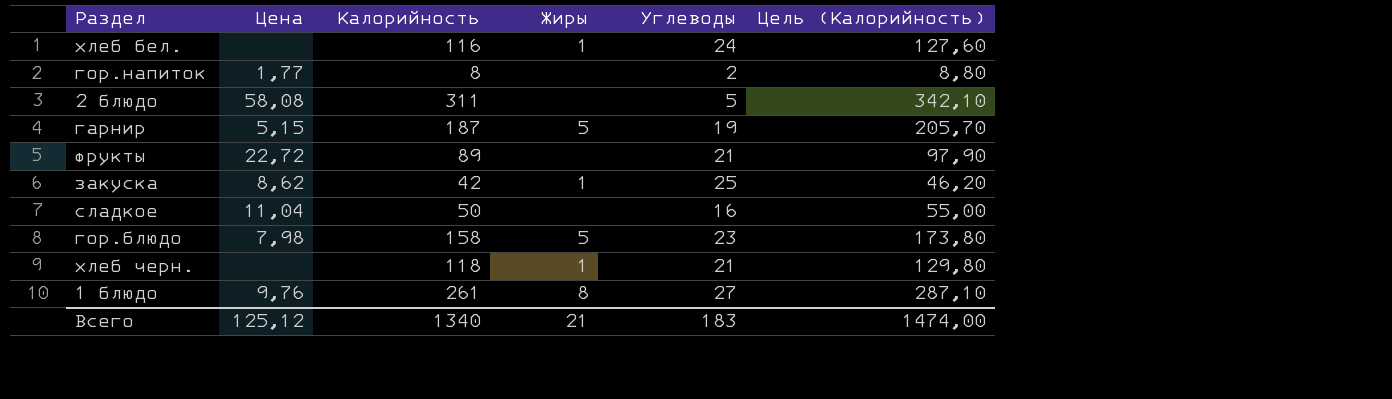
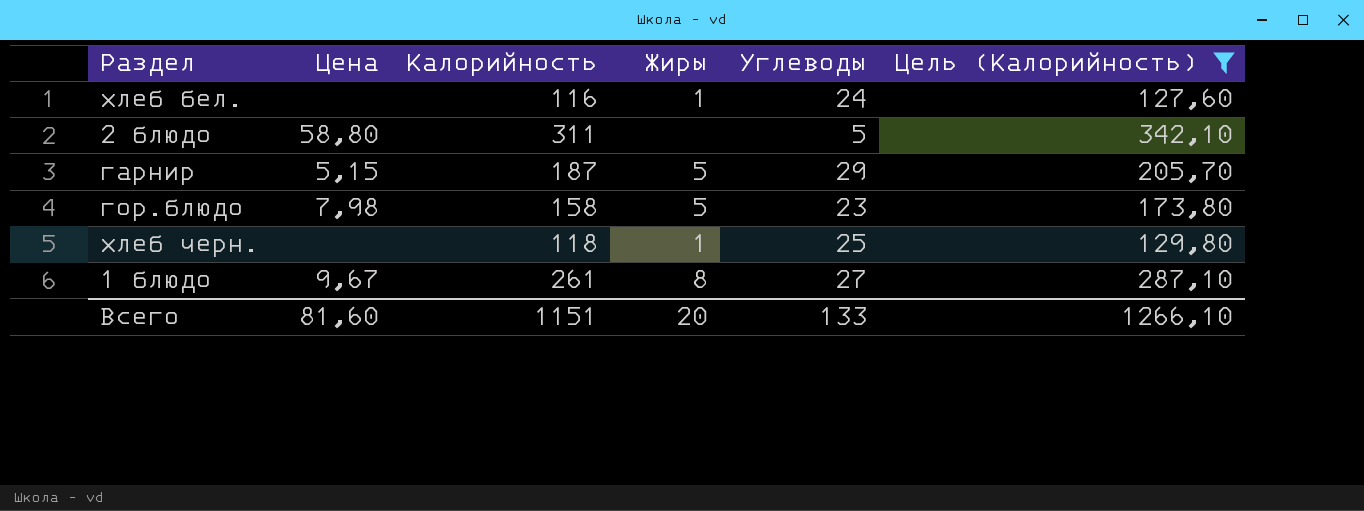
filter: none -> Цель (Калорийность) >= 127,60
2 блюдо | Цена: 58,08 -> 58,80
гарнир | Углеводы: 19 -> 29
хлеб черн. | Углеводы: 21 -> 25
1 блюдо | Цена: 9,76 -> 9,67
Всего | Цена: 125,12 -> 81,60
Всего | Калорийность: 1340 -> 1151
Всего | Жиры: 21 -> 20
Всего | Углеводы: 183 -> 133
Всего | Цель (Калорийность): 1474,00 -> 1266,10

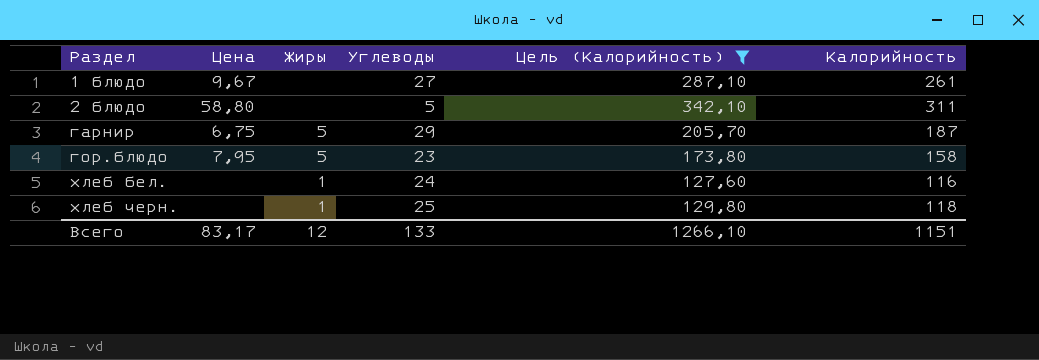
row order: none -> Раздел ascending
column Калорийность | position: 3 -> 6
1 блюдо | Жиры: 8 -> none
гарнир | Цена: 5,15 -> 6,75
гор.блюдо | Цена: 7,98 -> 7,95
Всего | Цена: 81,60 -> 83,17
Всего | Жиры: 20 -> 12

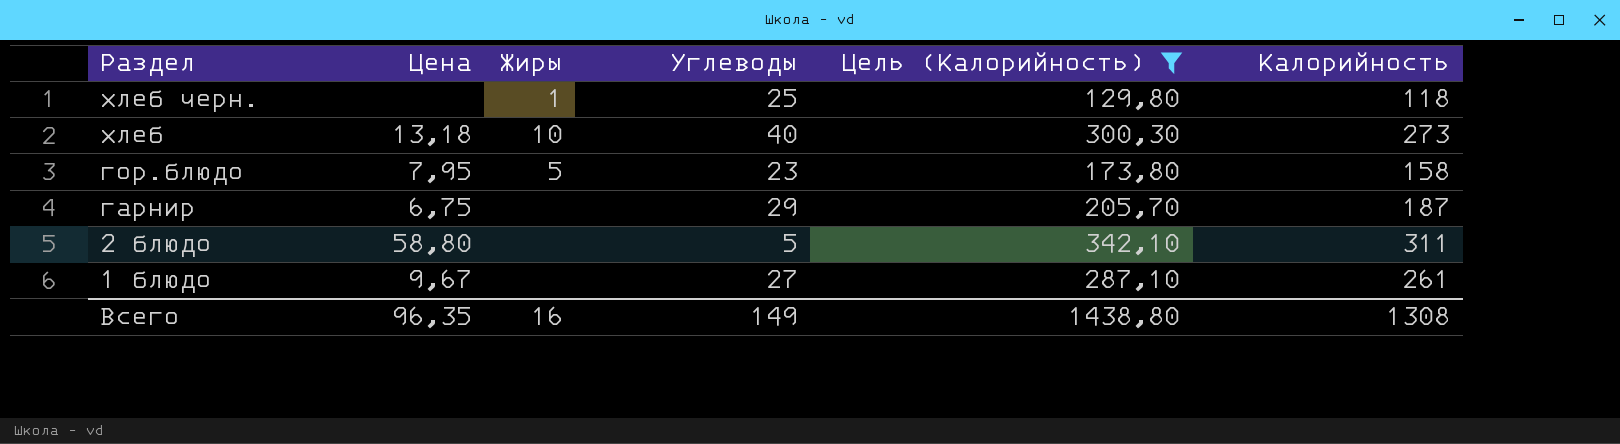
row order: Раздел ascending -> Раздел descending
row хлеб бел.: none | 1 | 24 | 127,60 | 116 -> none
row хлеб: none -> 13,18 | 10 | 40 | 300,30 | 273
гарнир | Жиры: 5 -> none
Всего | Цена: 83,17 -> 96,35
Всего | Жиры: 12 -> 16
Всего | Углеводы: 133 -> 149
Всего | Цель (Калорийность): 1266,10 -> 1438,80
Всего | Калорийность: 1151 -> 1308

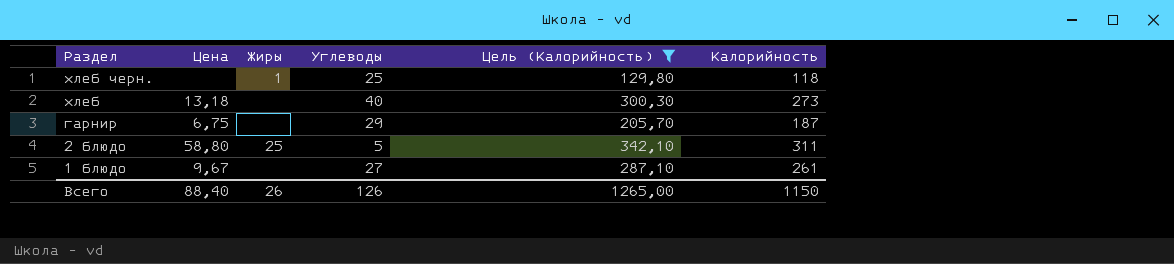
row гор.блюдо: 7,95 | 5 | 23 | 173,80 | 158 -> none
хлеб | Жиры: 10 -> none
2 блюдо | Жиры: none -> 25
Всего | Цена: 96,35 -> 88,40
Всего | Жиры: 16 -> 26
Всего | Углеводы: 149 -> 126
Всего | Цель (Калорийность): 1438,80 -> 1265,00
Всего | Калорийность: 1308 -> 1150

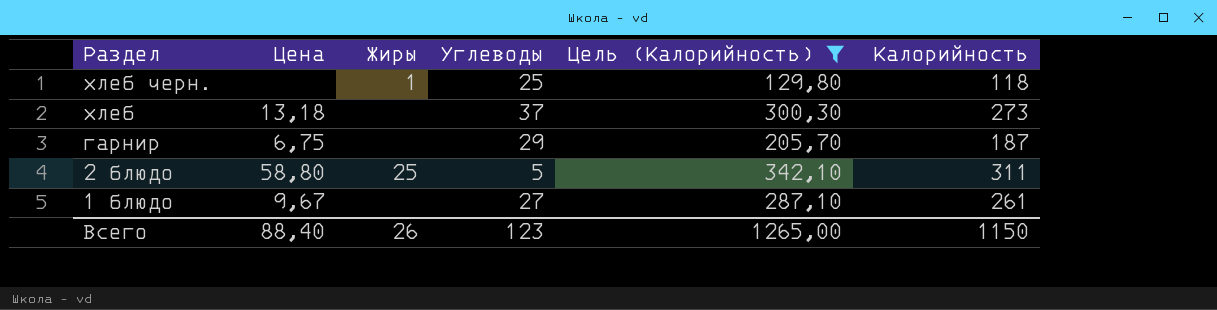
хлеб | Углеводы: 40 -> 37
Всего | Углеводы: 126 -> 123

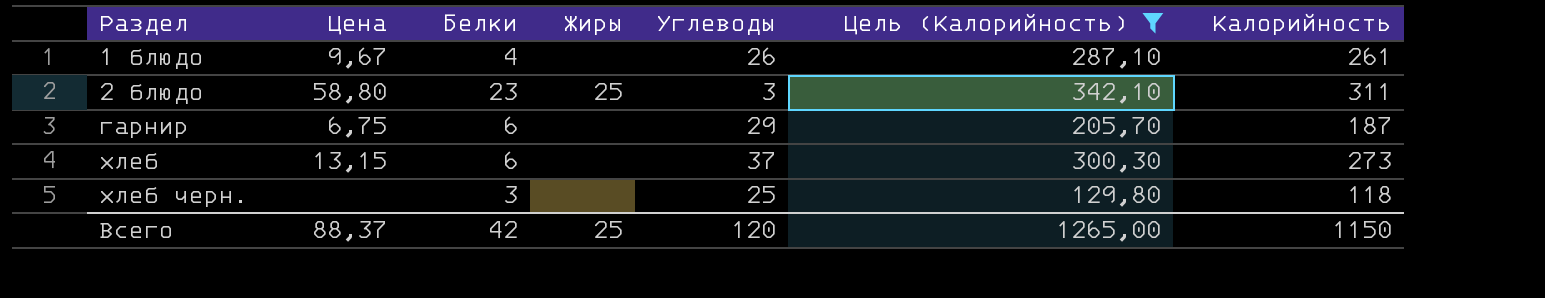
row order: Раздел descending -> Раздел ascending
column Белки | position: none -> 3
1 блюдо | Углеводы: 27 -> 26
2 блюдо | Углеводы: 5 -> 3
хлеб | Цена: 13,18 -> 13,15
хлеб черн. | Жиры: 1 -> none
Всего | Цена: 88,40 -> 88,37
Всего | Жиры: 26 -> 25
Всего | Углеводы: 123 -> 120

